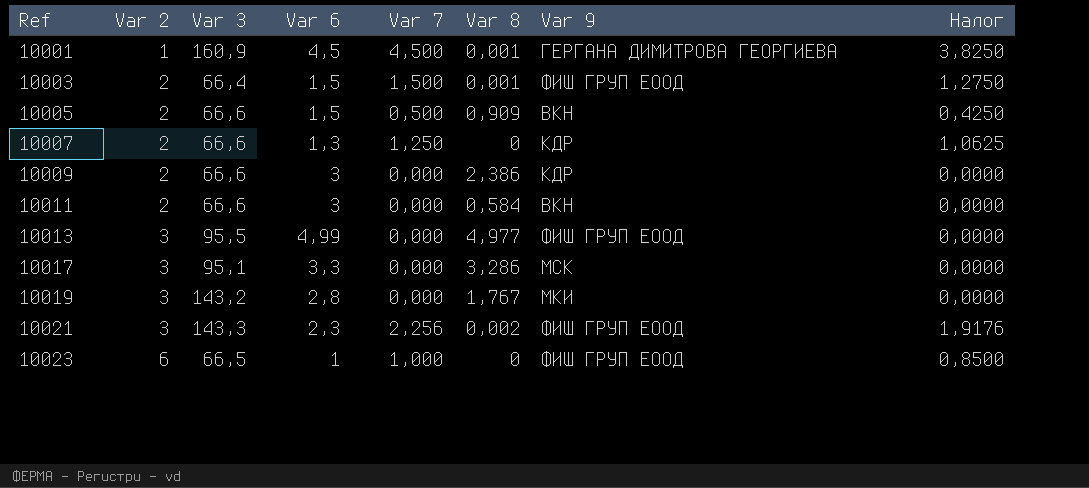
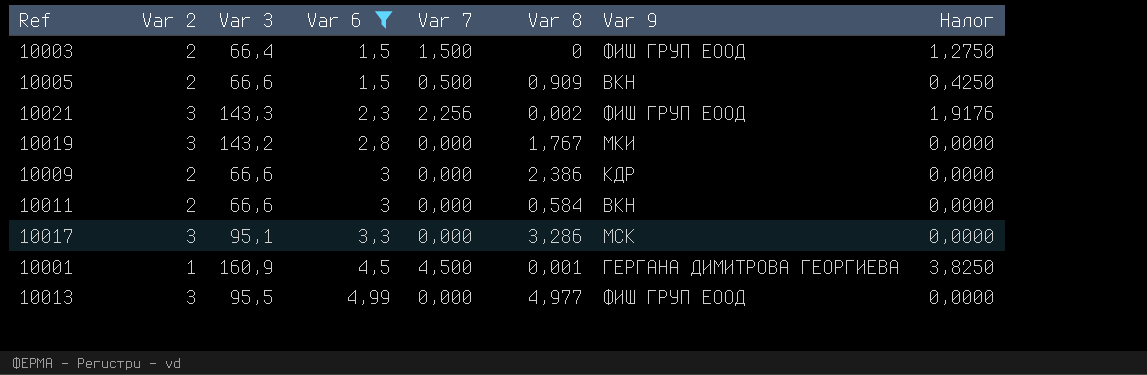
filter: none -> Var 6 >= 1,5
row order: Ref ascending -> Var 6 ascending
10003 | Var 8: 0,001 -> 0

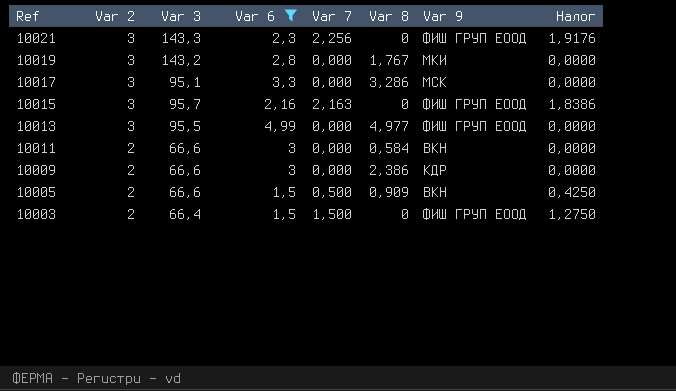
row order: Var 6 ascending -> Ref descending
row 10001: 1 | 160,9 | 4,5 | 4,500 | 0,001 | ГЕРГАНА ДИМИТРОВА ГЕОРГИЕВА | 3,8250 -> none
10021 | Var 8: 0,002 -> 0
row 10015: none -> 3 | 95,7 | 2,16 | 2,163 | 0 | ФИШ ГРУП ЕООД | 1,8386

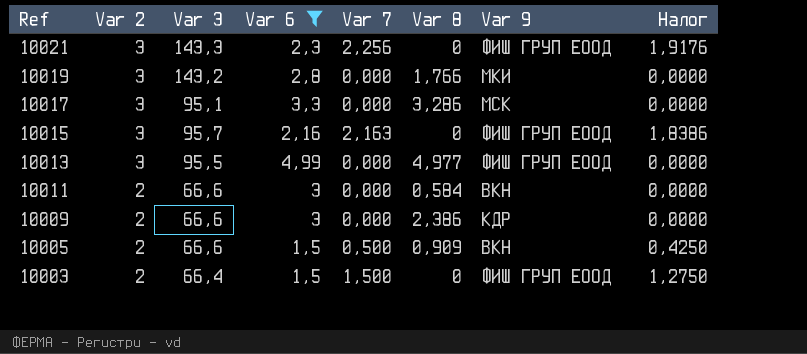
10019 | Var 8: 1,767 -> 1,766

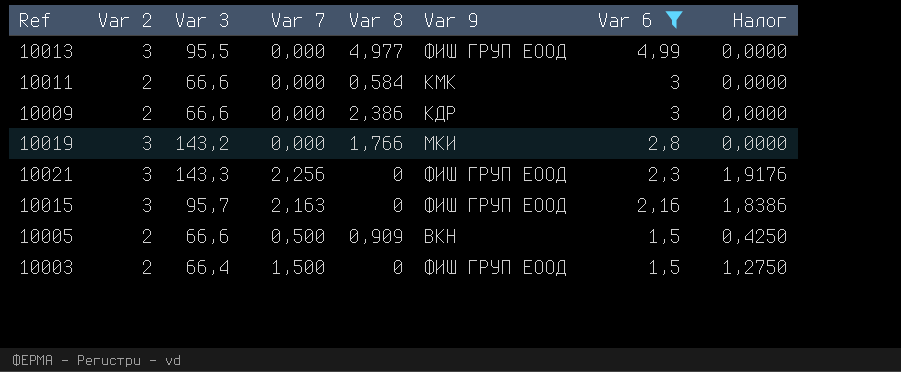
row order: Ref descending -> Var 6 descending
column Var 6 | position: 4 -> 7
row 10017: 3 | 95,1 | 3,3 | 0,000 | 3,286 | МСК | 0,0000 -> none
10011 | Var 9: ВКН -> КМК

